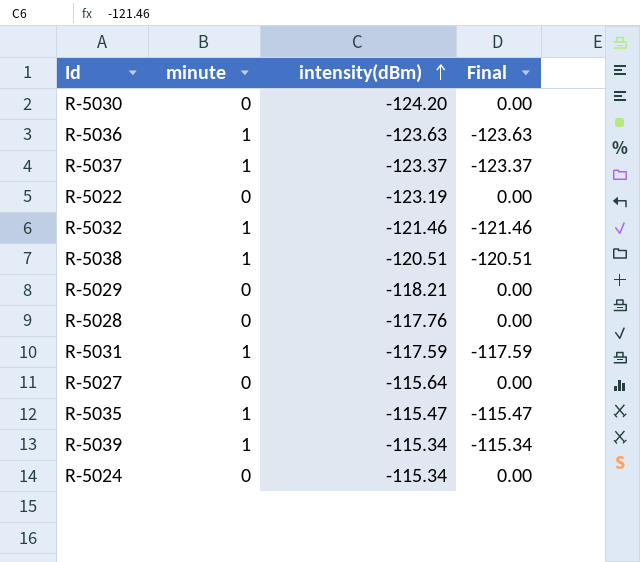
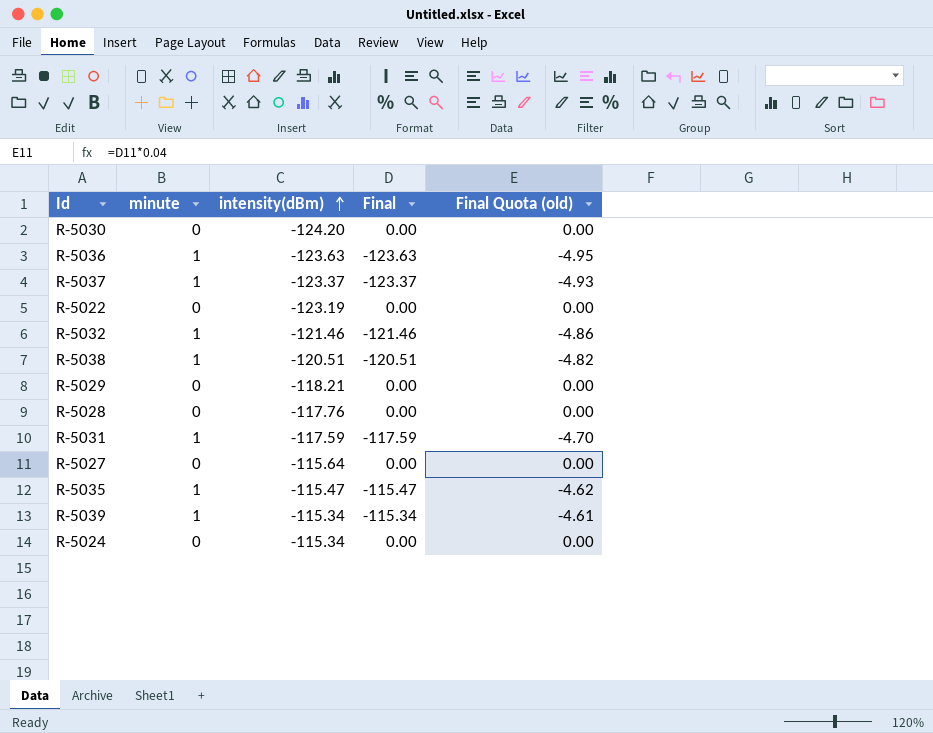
column Final Quota (old) | formula: none -> [Final] * 0.04

